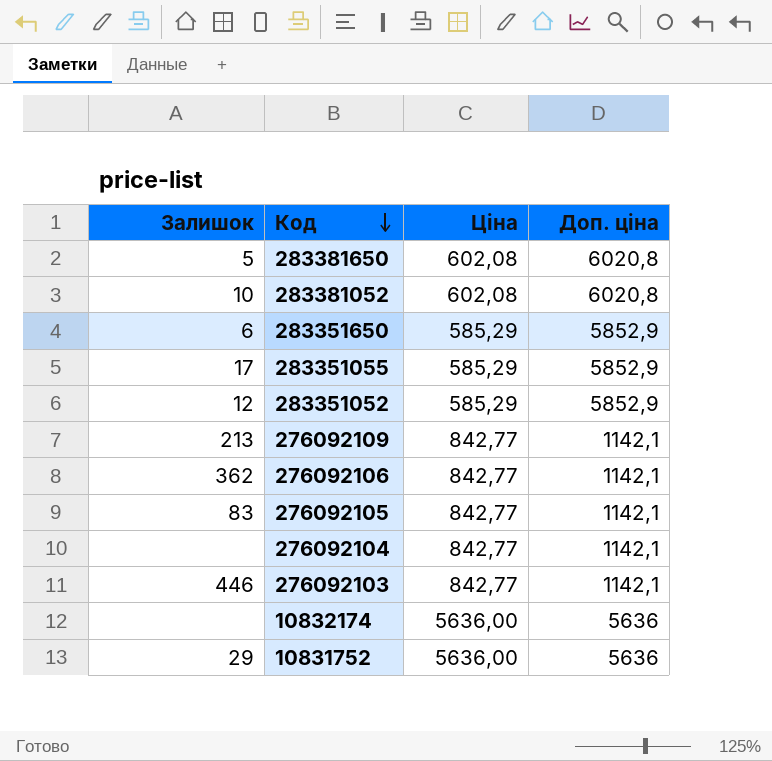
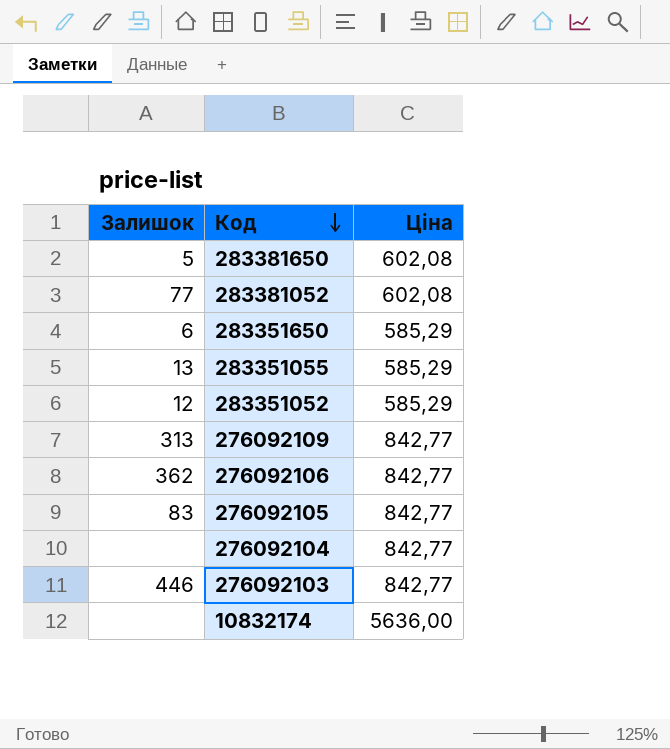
column Доп. ціна | position: 4 -> none
row 10831752: 29 | 5636,00 | 5636 -> none
283381052 | Залишок: 10 -> 77
283351055 | Залишок: 17 -> 13
276092109 | Залишок: 213 -> 313

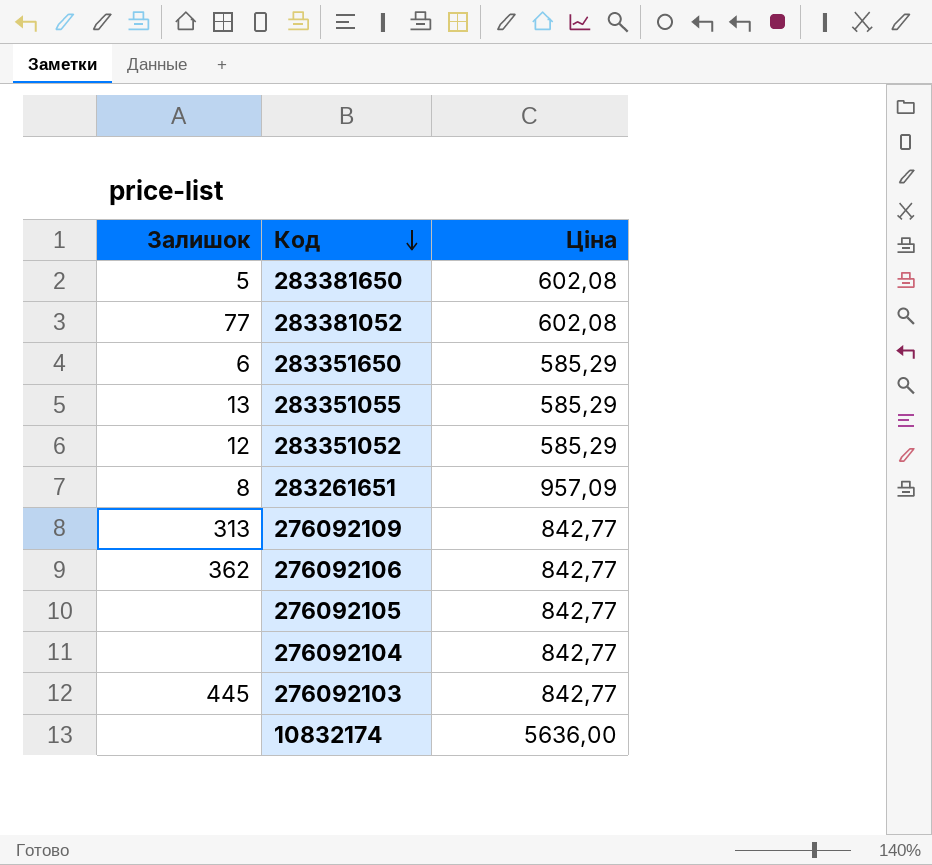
row 283261651: none -> 8 | 957,09
276092105 | Залишок: 83 -> none
276092103 | Залишок: 446 -> 445

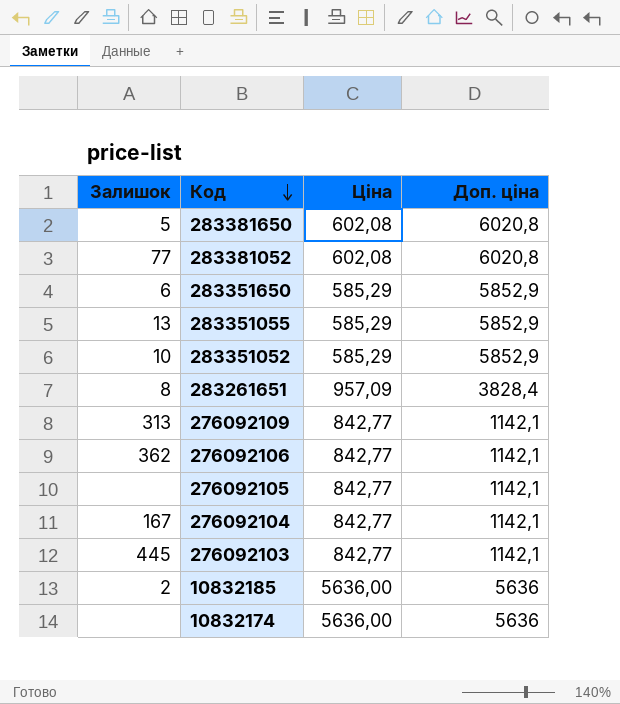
column Доп. ціна | position: none -> 4
283351052 | Залишок: 12 -> 10
276092104 | Залишок: none -> 167
row 10832185: none -> 2 | 5636,00 | 5636

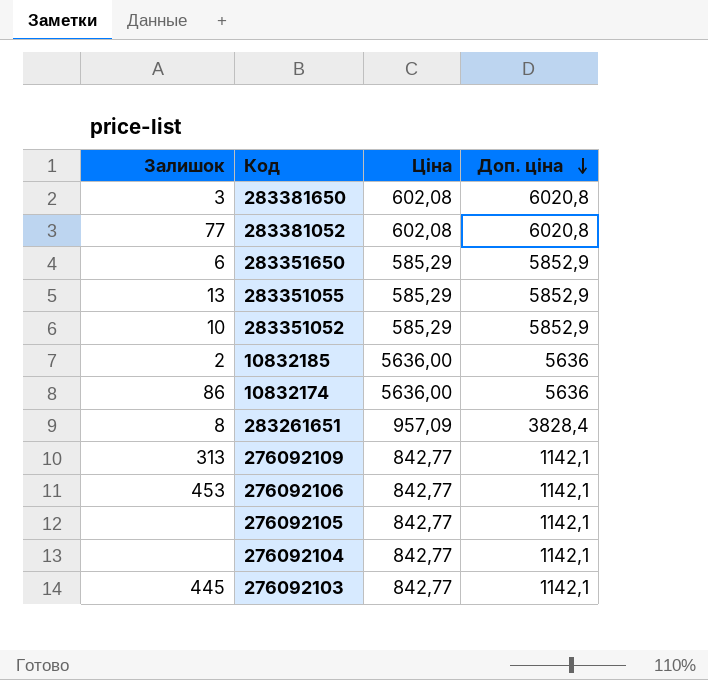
row order: Код descending -> Доп. ціна descending
283381650 | Залишок: 5 -> 3
10832174 | Залишок: none -> 86
276092106 | Залишок: 362 -> 453
276092104 | Залишок: 167 -> none

